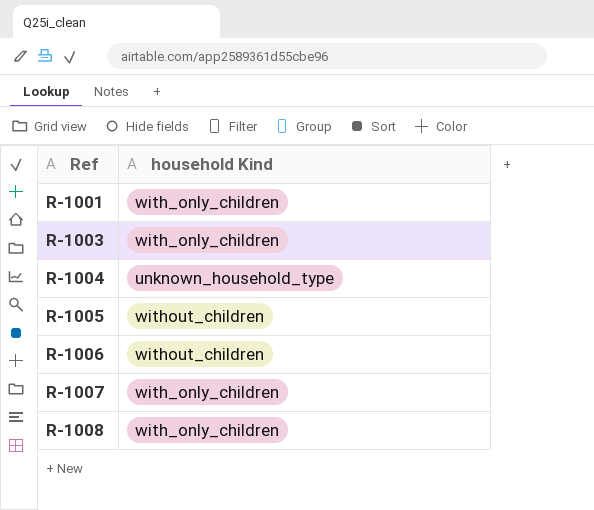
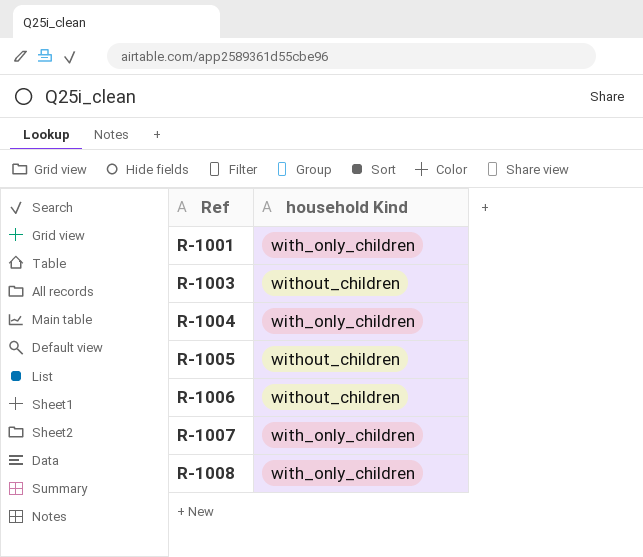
R-1003 | household Kind: with_only_children -> without_children
R-1004 | household Kind: unknown_household_type -> with_only_children

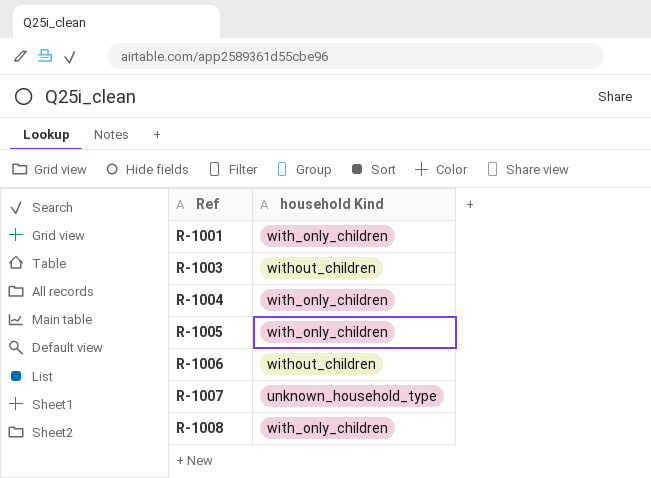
R-1005 | household Kind: without_children -> with_only_children
R-1007 | household Kind: with_only_children -> unknown_household_type

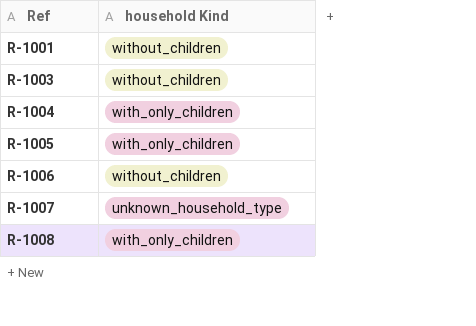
R-1001 | household Kind: with_only_children -> without_children

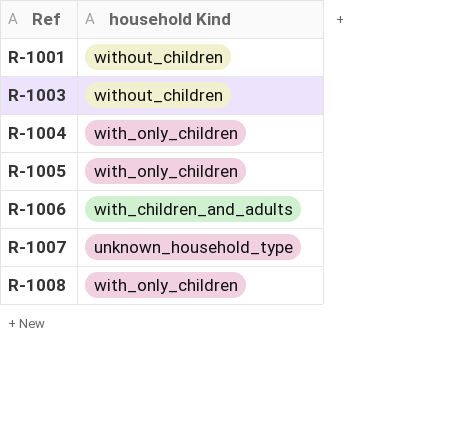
R-1006 | household Kind: without_children -> with_children_and_adults

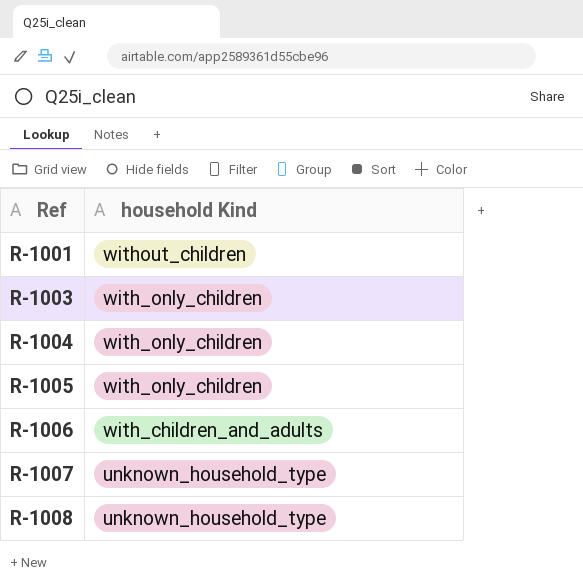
R-1003 | household Kind: without_children -> with_only_children
R-1008 | household Kind: with_only_children -> unknown_household_type

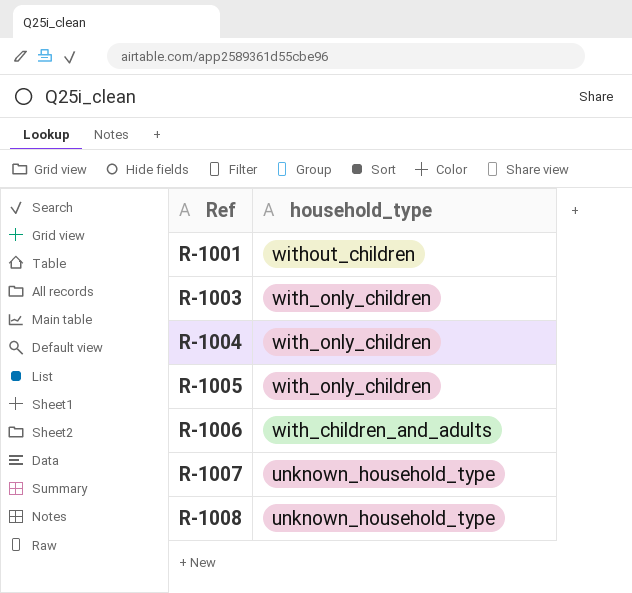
column name: household Kind -> household_type

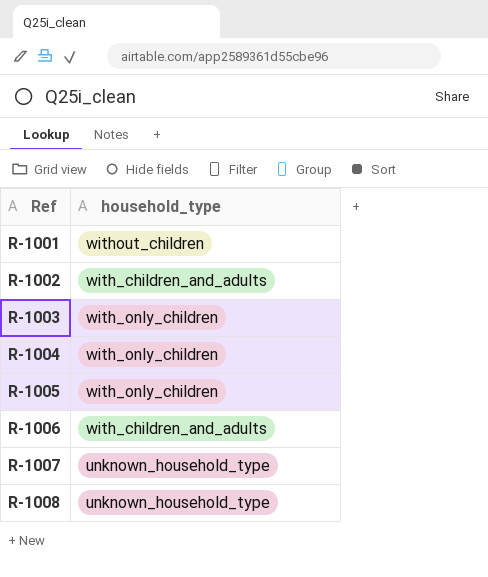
row R-1002: none -> with_children_and_adults

